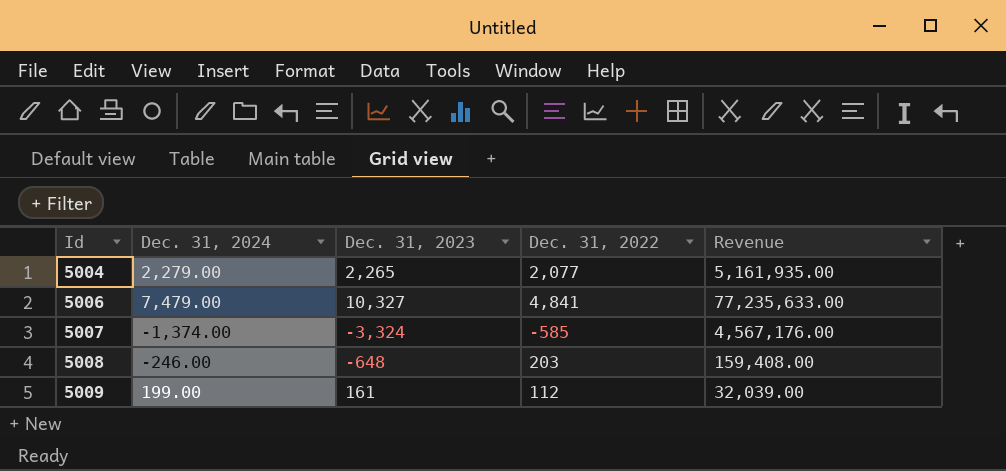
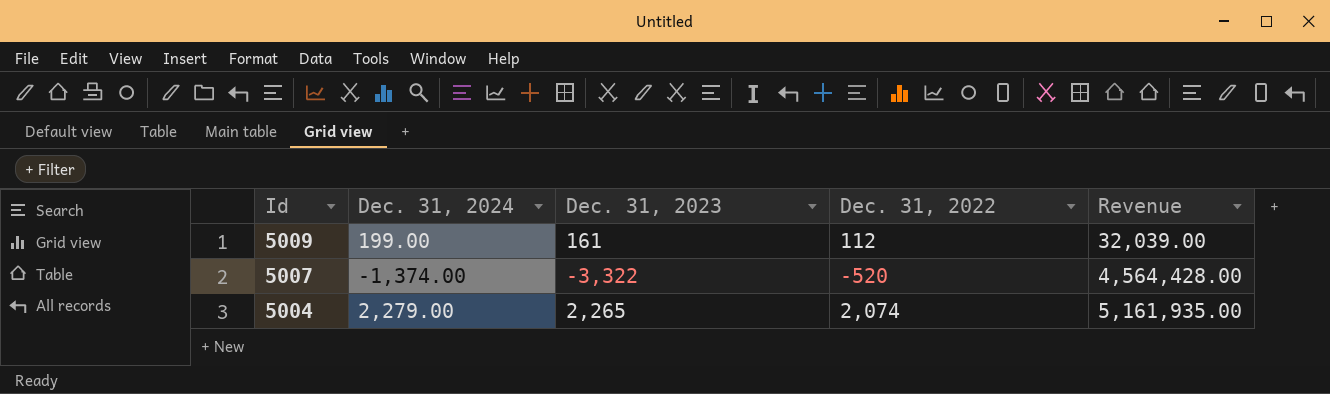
row order: Id ascending -> Id descending
row 5006: 7,479.00 | 10,327 | 4,841 | 77,235,633.00 -> none
row 5008: -246.00 | -648 | 203 | 159,408.00 -> none
5007 | Dec. 31, 2023: -3,324 -> -3,322
5007 | Dec. 31, 2022: -585 -> -520
5007 | Revenue: 4,567,176.00 -> 4,564,428.00
5004 | Dec. 31, 2022: 2,077 -> 2,074

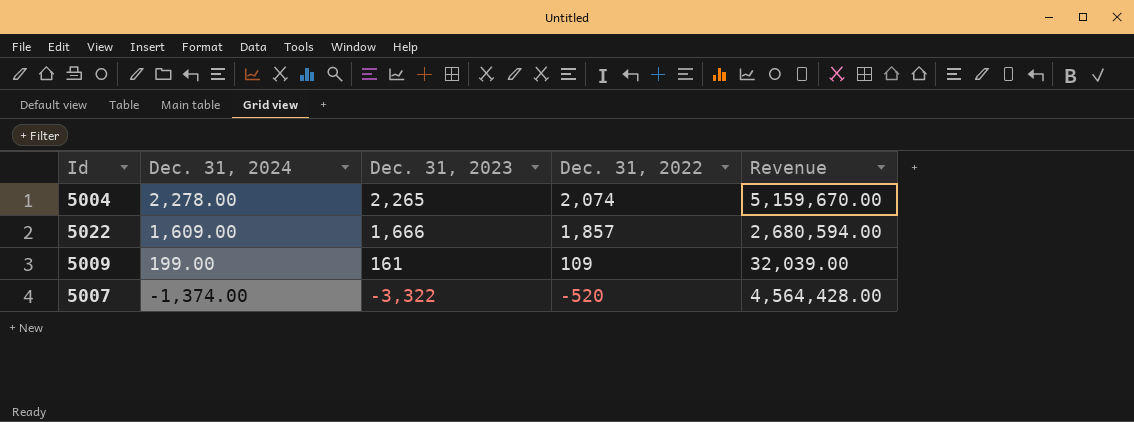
row order: Id descending -> Dec. 31, 2024 descending
5004 | Dec. 31, 2024: 2,279.00 -> 2,278.00
5004 | Revenue: 5,161,935.00 -> 5,159,670.00
row 5022: none -> 1,609.00 | 1,666 | 1,857 | 2,680,594.00
5009 | Dec. 31, 2022: 112 -> 109

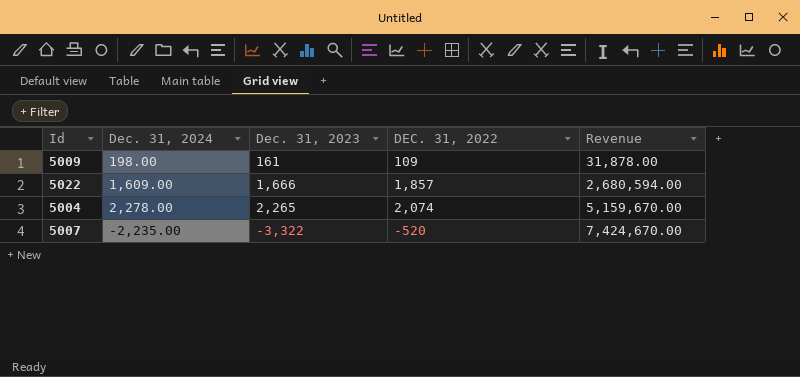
row order: Dec. 31, 2024 descending -> Revenue ascending
column name: Dec. 31, 2022 -> DEC. 31, 2022
5009 | Dec. 31, 2024: 199.00 -> 198.00
5009 | Revenue: 32,039.00 -> 31,878.00
5007 | Dec. 31, 2024: -1,374.00 -> -2,235.00
5007 | Revenue: 4,564,428.00 -> 7,424,670.00

